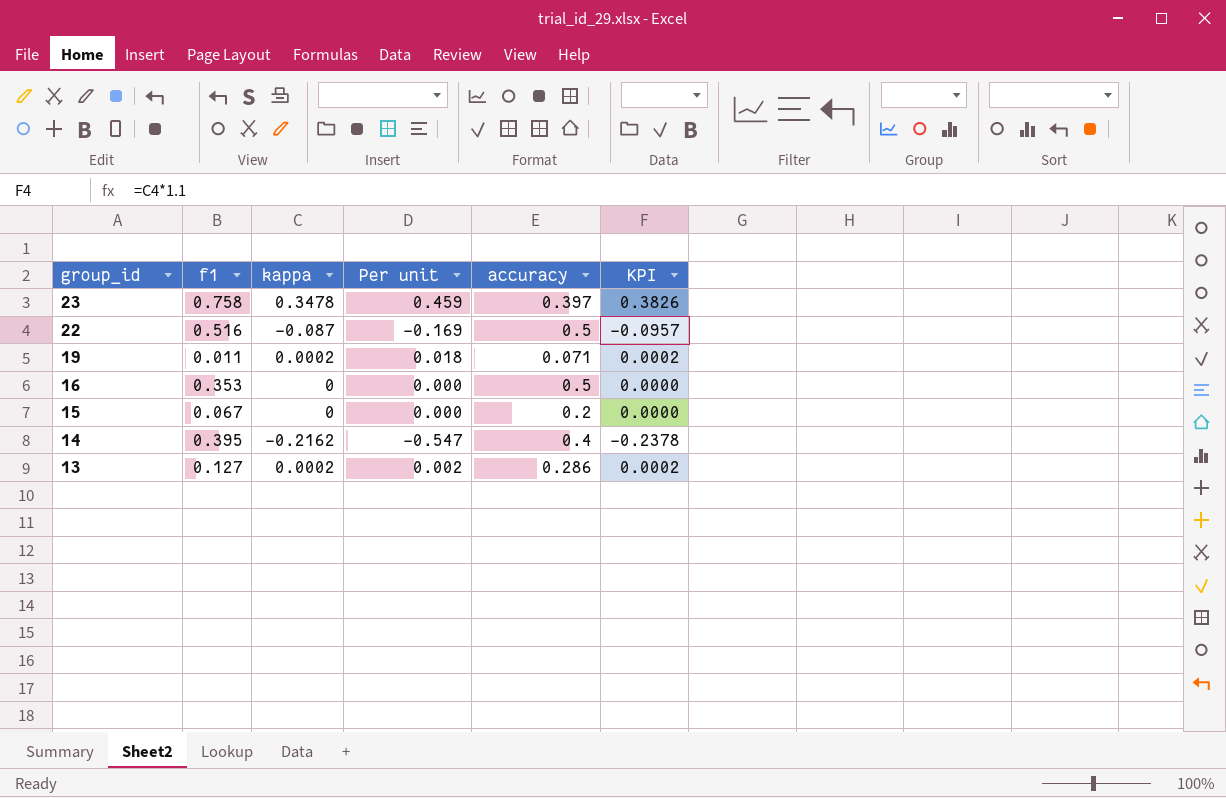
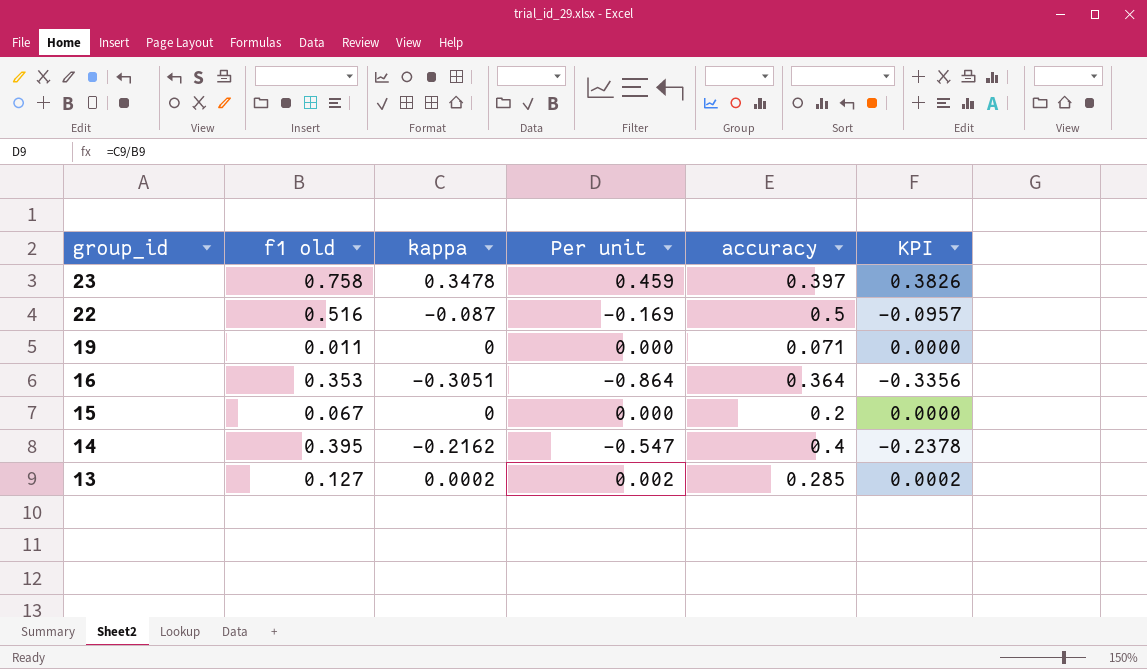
column name: f1 -> f1 old
19 | kappa: 0.0002 -> 0
19 | Per unit: 0.018 -> 0.000
19 | KPI: 0.0002 -> 0.0000
16 | kappa: 0 -> -0.3051
16 | Per unit: 0.000 -> -0.864
16 | accuracy: 0.5 -> 0.364
16 | KPI: 0.0000 -> -0.3356
13 | accuracy: 0.286 -> 0.285

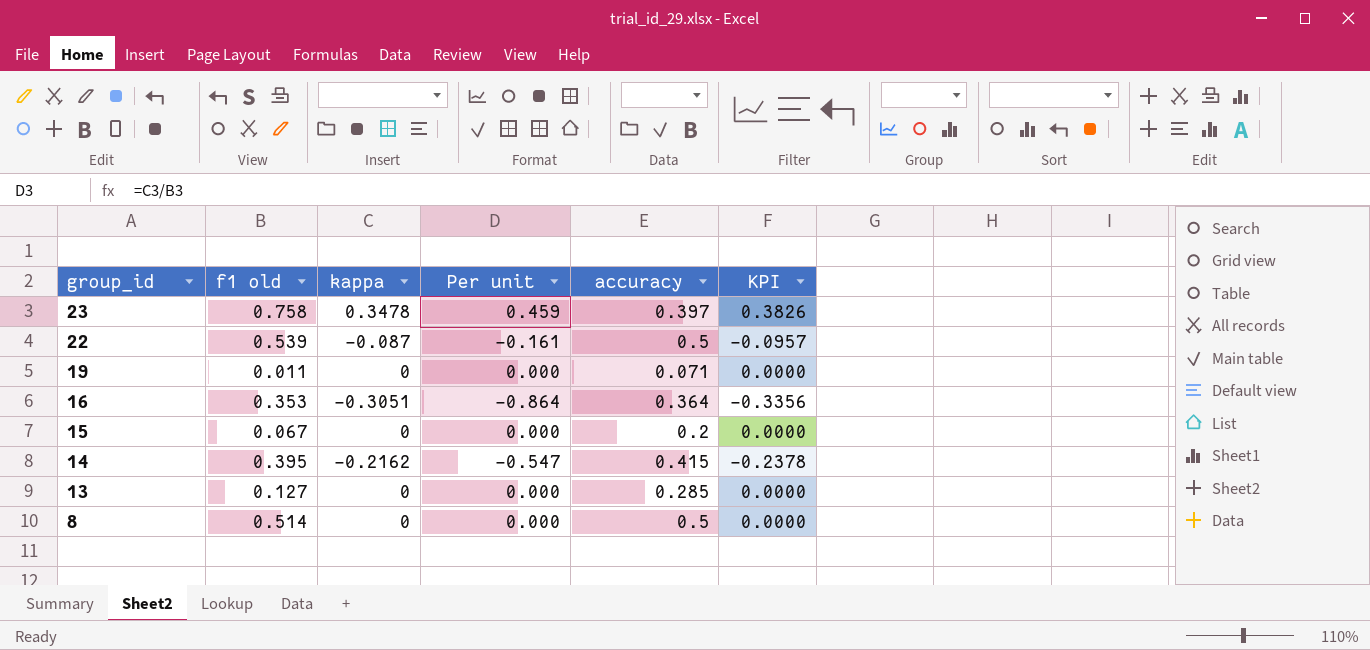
22 | f1 old: 0.516 -> 0.539
22 | Per unit: -0.169 -> -0.161
14 | accuracy: 0.4 -> 0.415
13 | kappa: 0.0002 -> 0
13 | Per unit: 0.002 -> 0.000
13 | KPI: 0.0002 -> 0.0000
row 8: none -> 0.514 | 0 | 0.000 | 0.5 | 0.0000

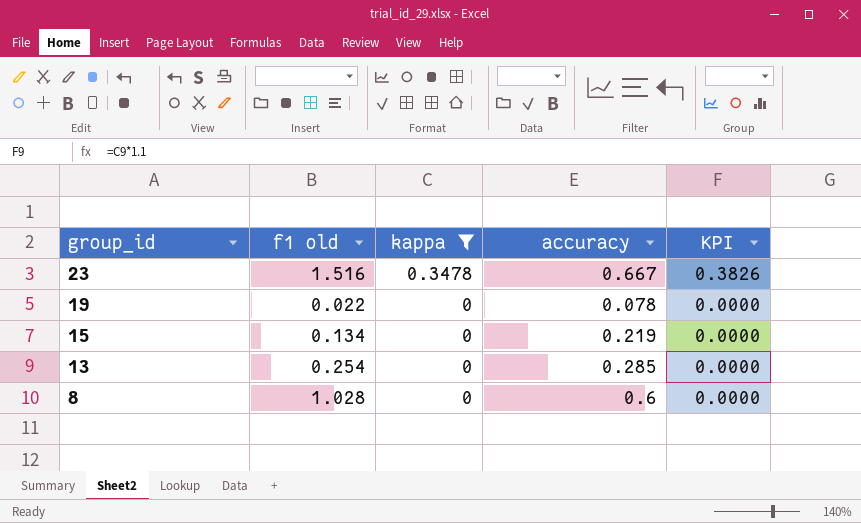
filter: none -> kappa >= 0
column Per unit | formula: [kappa] / [f1 old] -> none
23 | f1 old: 0.758 -> 1.516
23 | accuracy: 0.397 -> 0.667
19 | f1 old: 0.011 -> 0.022
19 | accuracy: 0.071 -> 0.078
15 | f1 old: 0.067 -> 0.134
15 | accuracy: 0.2 -> 0.219
13 | f1 old: 0.127 -> 0.254
8 | f1 old: 0.514 -> 1.028
8 | accuracy: 0.5 -> 0.6

